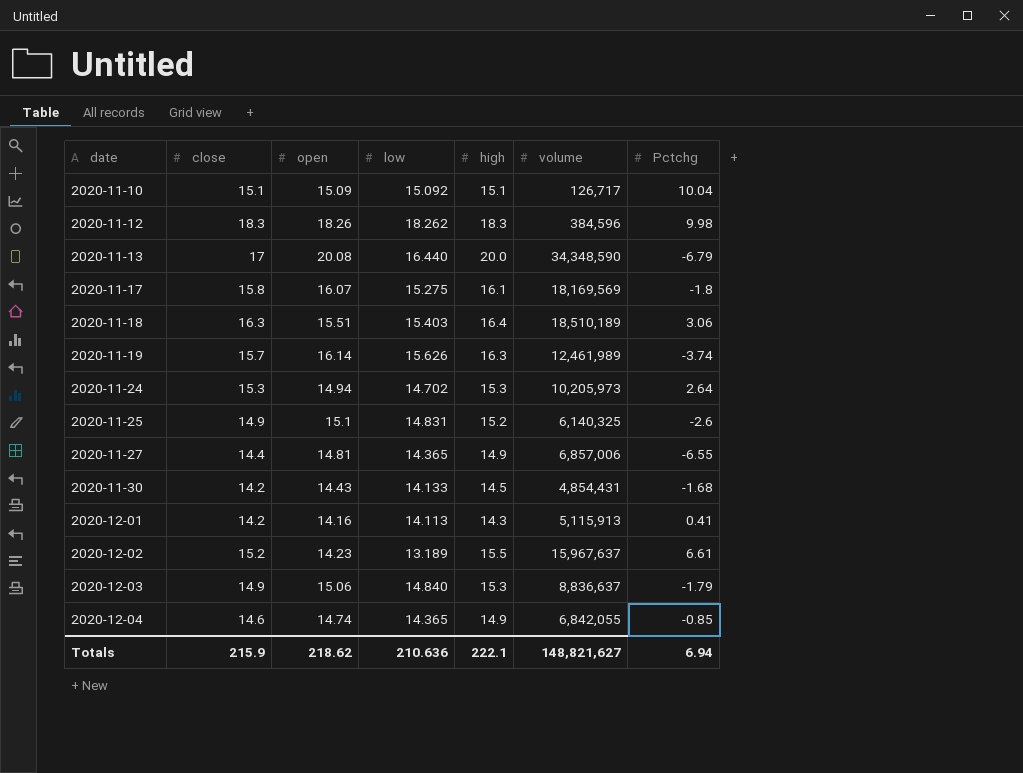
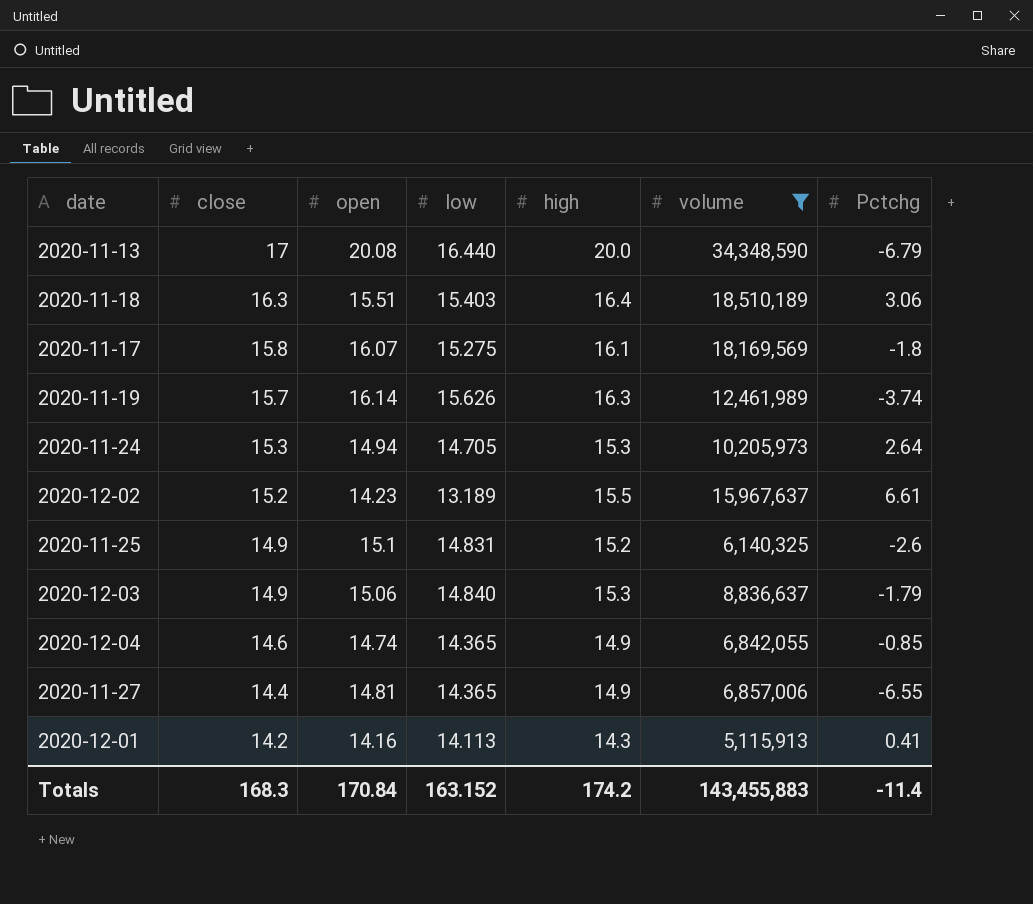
filter: none -> volume >= 5,115,913
row order: date ascending -> close descending
2020-11-24 | low: 14.702 -> 14.705
Totals | close: 215.9 -> 168.3
Totals | open: 218.62 -> 170.84
Totals | low: 210.636 -> 163.152
Totals | high: 222.1 -> 174.2
Totals | volume: 148,821,627 -> 143,455,883
Totals | Pctchg: 6.94 -> -11.4

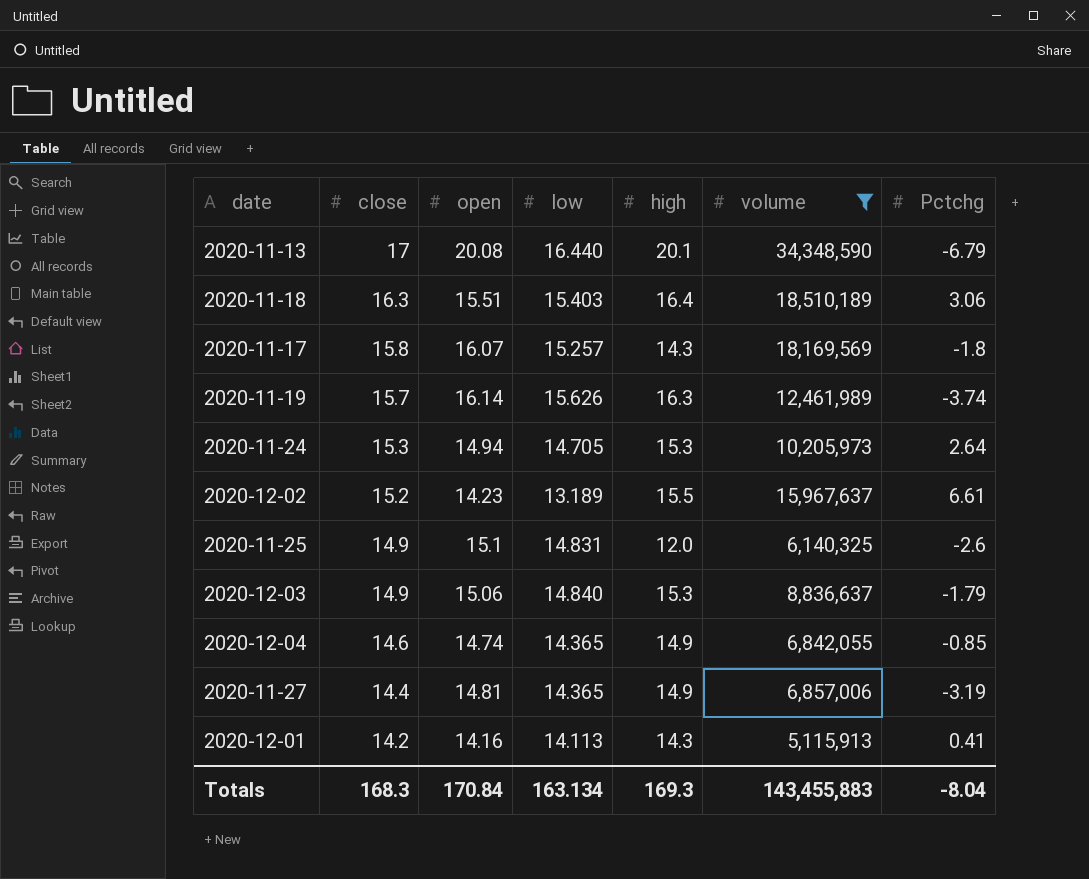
2020-11-13 | high: 20.0 -> 20.1
2020-11-17 | low: 15.275 -> 15.257
2020-11-17 | high: 16.1 -> 14.3
2020-11-25 | high: 15.2 -> 12.0
2020-11-27 | Pctchg: -6.55 -> -3.19
Totals | low: 163.152 -> 163.134
Totals | high: 174.2 -> 169.3
Totals | Pctchg: -11.4 -> -8.04

